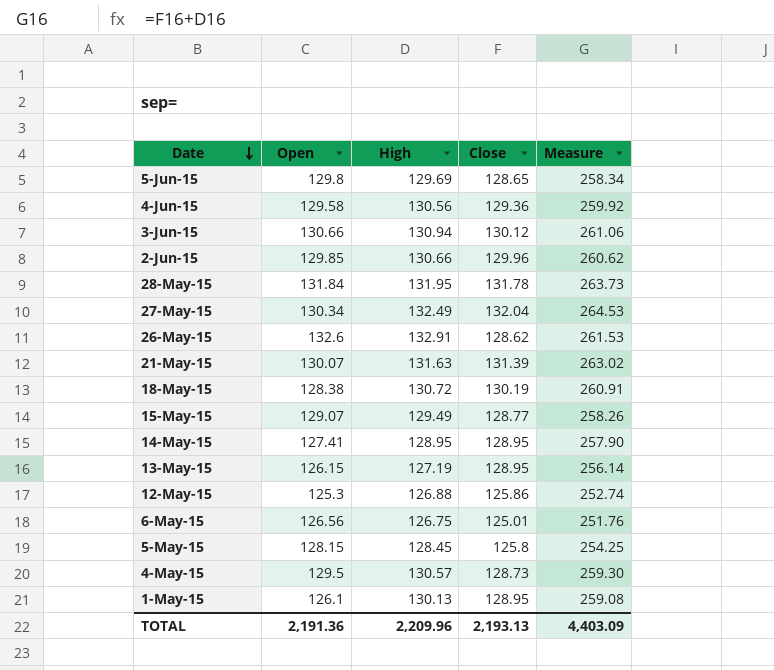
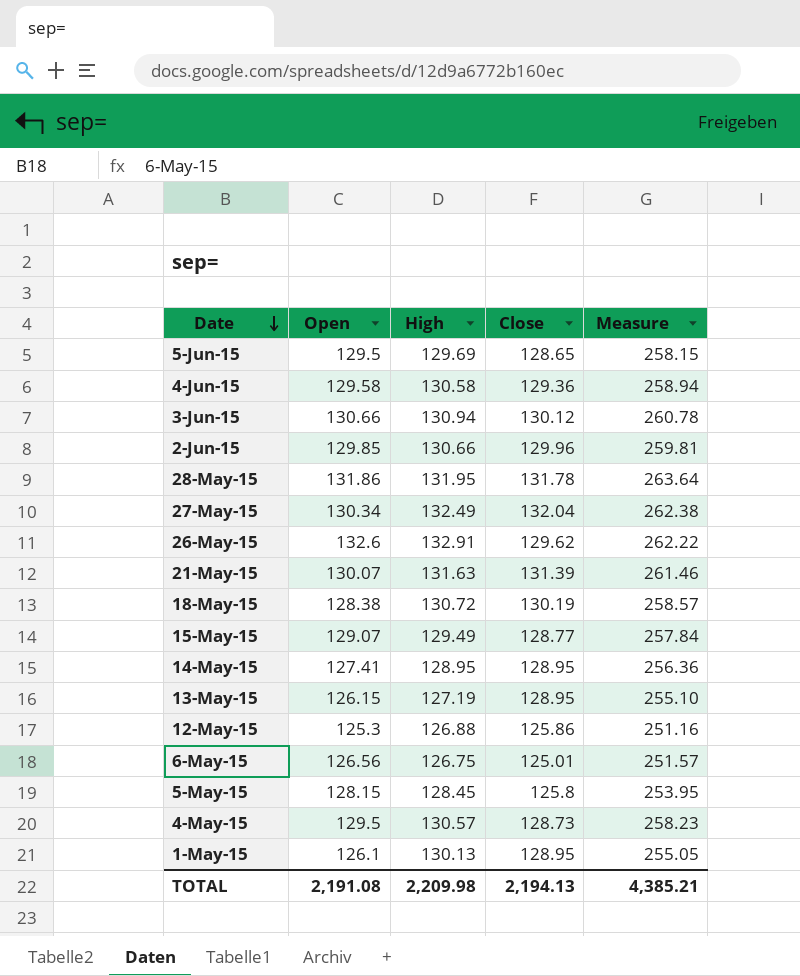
column Measure | formula: [High] + [Close] -> [Open] + [Close]
5-Jun-15 | Open: 129.8 -> 129.5
4-Jun-15 | High: 130.56 -> 130.58
28-May-15 | Open: 131.84 -> 131.86
26-May-15 | Close: 128.62 -> 129.62
TOTAL | Open: 2,191.36 -> 2,191.08
TOTAL | High: 2,209.96 -> 2,209.98
TOTAL | Close: 2,193.13 -> 2,194.13
TOTAL | Measure: 4,403.09 -> 4,385.21

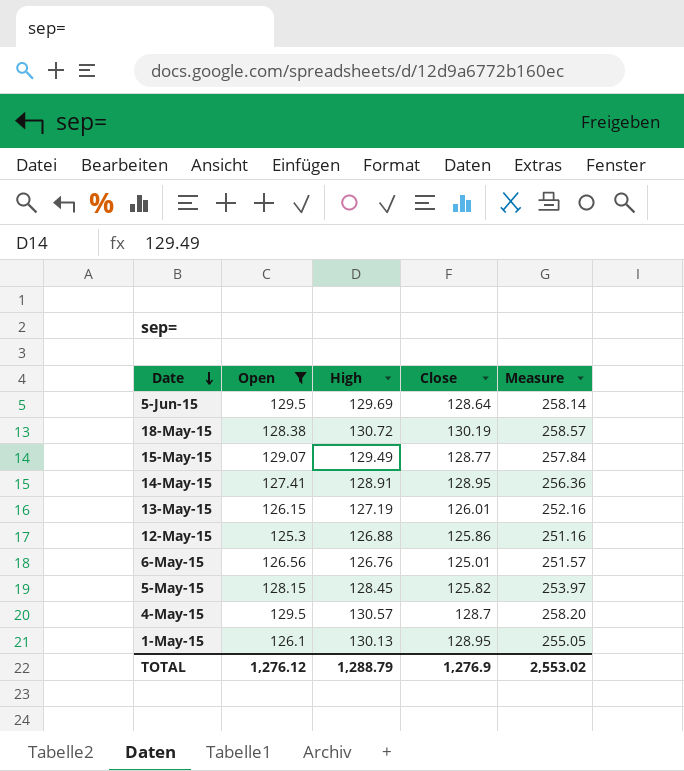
filter: none -> Open <= 129.5
5-Jun-15 | Close: 128.65 -> 128.64
5-Jun-15 | Measure: 258.15 -> 258.14
14-May-15 | High: 128.95 -> 128.91
13-May-15 | Close: 128.95 -> 126.01
13-May-15 | Measure: 255.10 -> 252.16
6-May-15 | High: 126.75 -> 126.76
5-May-15 | Close: 125.8 -> 125.82
5-May-15 | Measure: 253.95 -> 253.97
4-May-15 | Close: 128.73 -> 128.7
4-May-15 | Measure: 258.23 -> 258.20
TOTAL | Open: 2,191.08 -> 1,276.12
TOTAL | High: 2,209.98 -> 1,288.79
TOTAL | Close: 2,194.13 -> 1,276.9
TOTAL | Measure: 4,385.21 -> 2,553.02

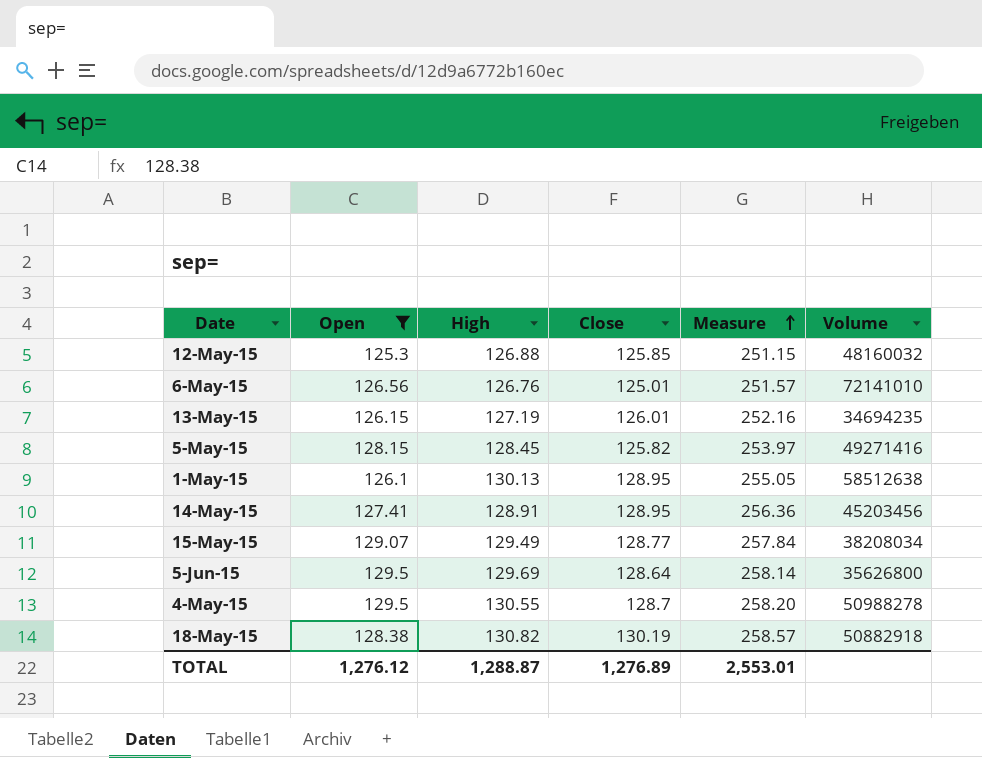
row order: Date descending -> Measure ascending
column Volume | position: none -> 6
12-May-15 | Close: 125.86 -> 125.85
12-May-15 | Measure: 251.16 -> 251.15
4-May-15 | High: 130.57 -> 130.55
18-May-15 | High: 130.72 -> 130.82
TOTAL | High: 1,288.79 -> 1,288.87
TOTAL | Close: 1,276.9 -> 1,276.89
TOTAL | Measure: 2,553.02 -> 2,553.01

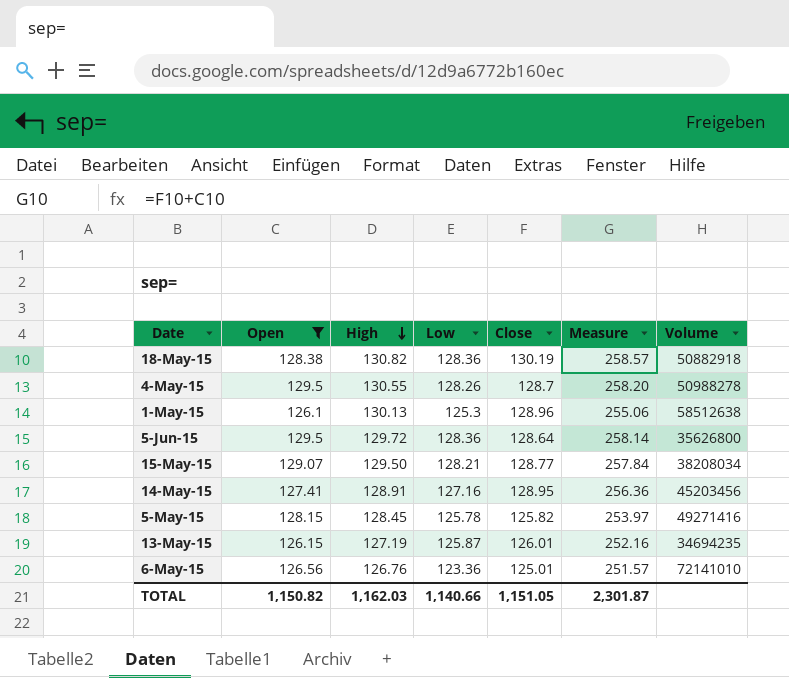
row order: Measure ascending -> High descending
column Low | position: none -> 4
row 12-May-15: 125.3 | 126.88 | 125.85 | 251.15 | 48160032 -> none
1-May-15 | Close: 128.95 -> 128.96
1-May-15 | Measure: 255.05 -> 255.06
5-Jun-15 | High: 129.69 -> 129.72
15-May-15 | High: 129.49 -> 129.50
TOTAL | Open: 1,276.12 -> 1,150.82
TOTAL | High: 1,288.87 -> 1,162.03
TOTAL | Close: 1,276.89 -> 1,151.05
TOTAL | Measure: 2,553.01 -> 2,301.87

